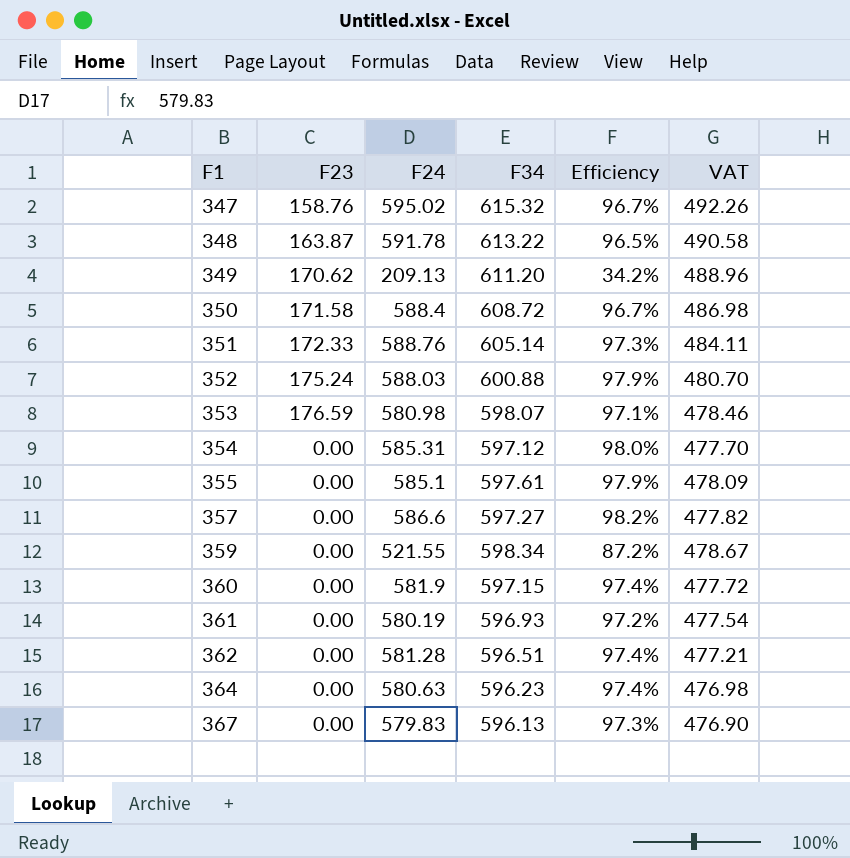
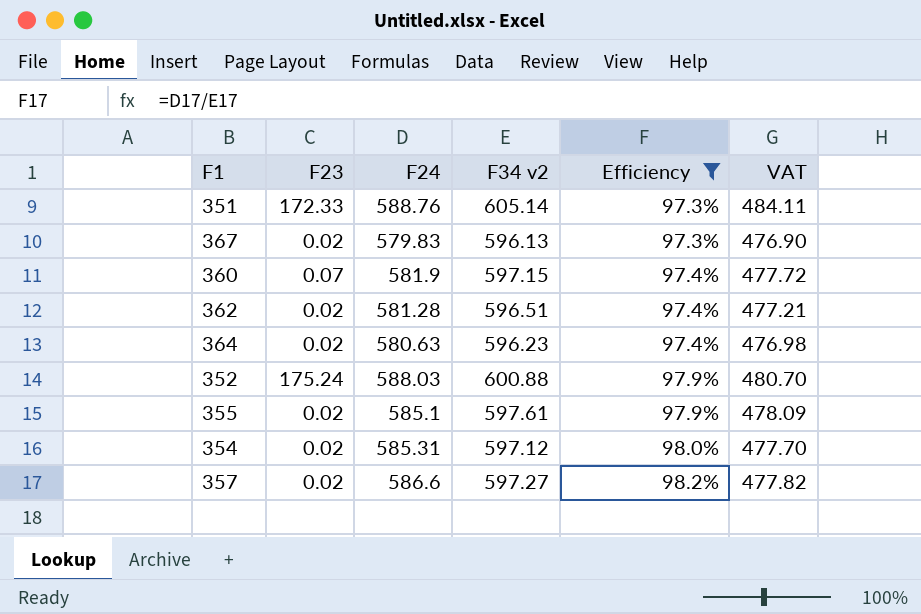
filter: none -> Efficiency >= 97.3%
row order: F1 ascending -> Efficiency ascending
column name: F34 -> F34 v2
367 | F23: 0.00 -> 0.02
360 | F23: 0.00 -> 0.07
362 | F23: 0.00 -> 0.02
364 | F23: 0.00 -> 0.02
355 | F23: 0.00 -> 0.02
354 | F23: 0.00 -> 0.02
357 | F23: 0.00 -> 0.02

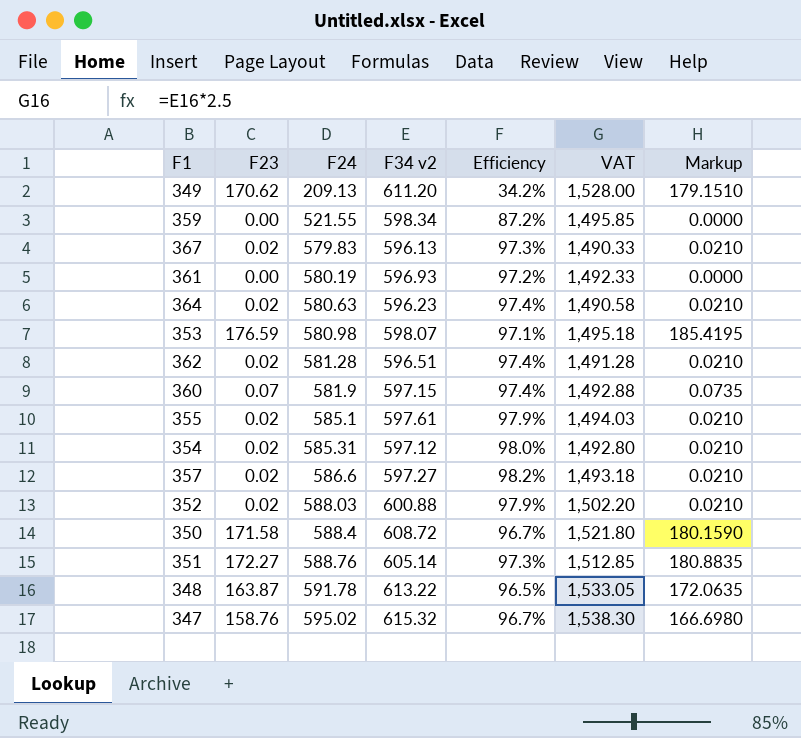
filter: Efficiency >= 97.3% -> none
row order: Efficiency ascending -> F24 ascending
column VAT | formula: [F34 v2] * 0.8 -> [F34 v2] * 2.5
column Markup | formula: none -> [F23] * 1.05
352 | F23: 175.24 -> 0.02
351 | F23: 172.33 -> 172.27

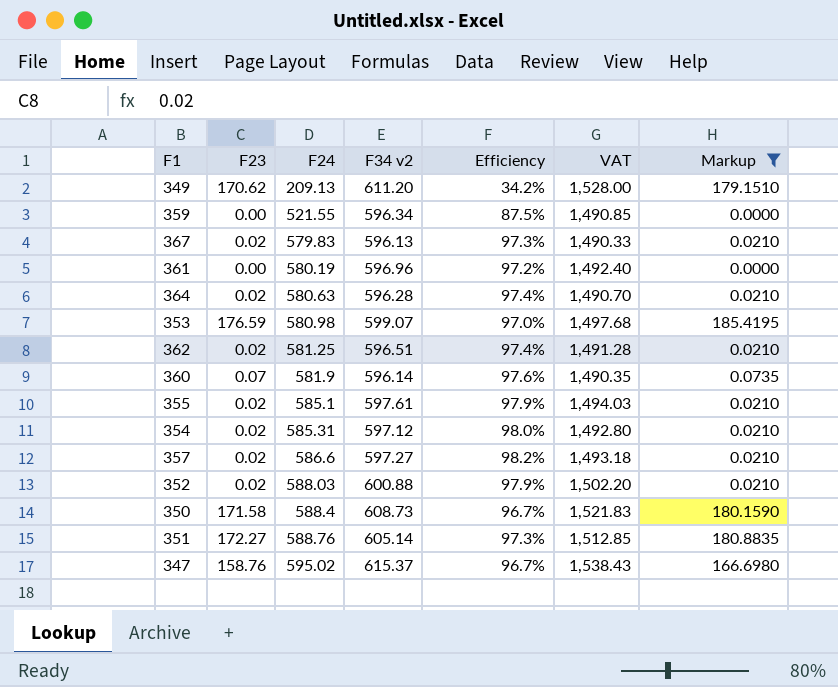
filter: none -> Markup != 172.0635
359 | F34 v2: 598.34 -> 596.34
359 | Efficiency: 87.2% -> 87.5%
359 | VAT: 1,495.85 -> 1,490.85
361 | F34 v2: 596.93 -> 596.96
361 | VAT: 1,492.33 -> 1,492.40
364 | F34 v2: 596.23 -> 596.28
364 | VAT: 1,490.58 -> 1,490.70
353 | F34 v2: 598.07 -> 599.07
353 | Efficiency: 97.1% -> 97.0%
353 | VAT: 1,495.18 -> 1,497.68
362 | F24: 581.28 -> 581.25
360 | F34 v2: 597.15 -> 596.14
360 | Efficiency: 97.4% -> 97.6%
360 | VAT: 1,492.88 -> 1,490.35
350 | F34 v2: 608.72 -> 608.73
350 | VAT: 1,521.80 -> 1,521.83
347 | F34 v2: 615.32 -> 615.37
347 | VAT: 1,538.30 -> 1,538.43

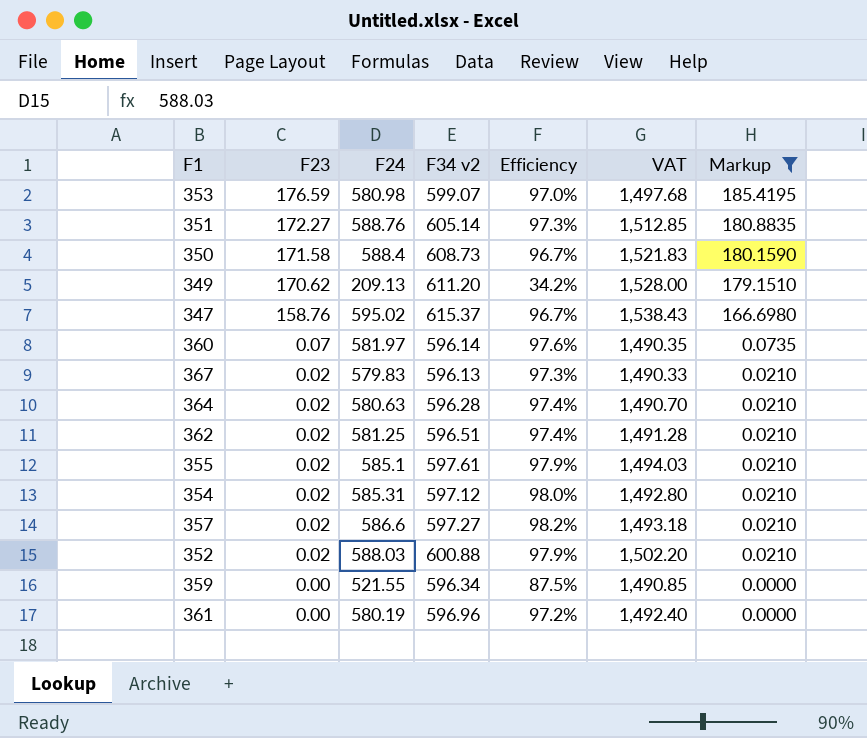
row order: F24 ascending -> F23 descending
360 | F24: 581.9 -> 581.97

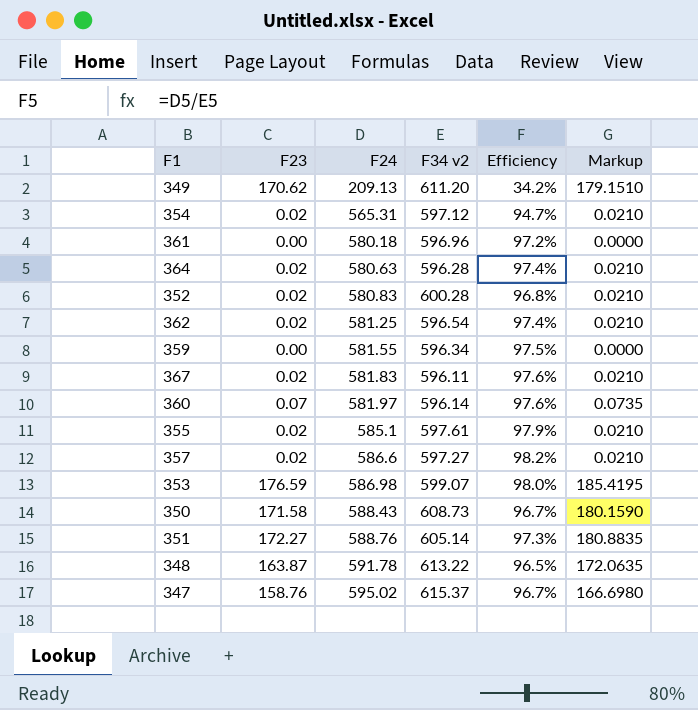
filter: Markup != 172.0635 -> none
row order: F23 descending -> F24 ascending
column VAT | formula: [F34 v2] * 2.5 -> none
354 | F24: 585.31 -> 565.31
354 | Efficiency: 98.0% -> 94.7%
361 | F24: 580.19 -> 580.18
352 | F24: 588.03 -> 580.83
352 | F34 v2: 600.88 -> 600.28
352 | Efficiency: 97.9% -> 96.8%
362 | F34 v2: 596.51 -> 596.54
359 | F24: 521.55 -> 581.55
359 | Efficiency: 87.5% -> 97.5%
367 | F24: 579.83 -> 581.83
367 | F34 v2: 596.13 -> 596.11
367 | Efficiency: 97.3% -> 97.6%
353 | F24: 580.98 -> 586.98
353 | Efficiency: 97.0% -> 98.0%
350 | F24: 588.4 -> 588.43

